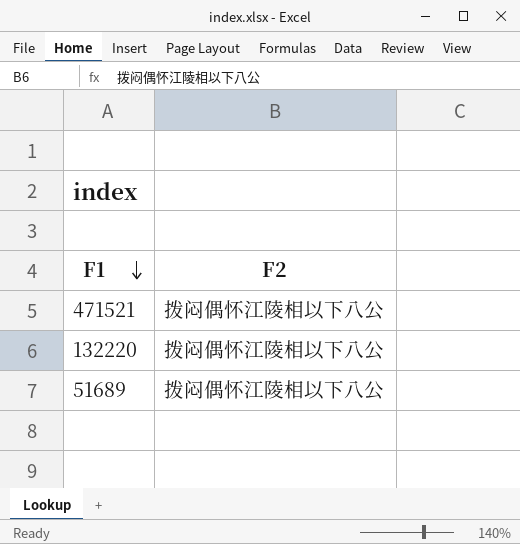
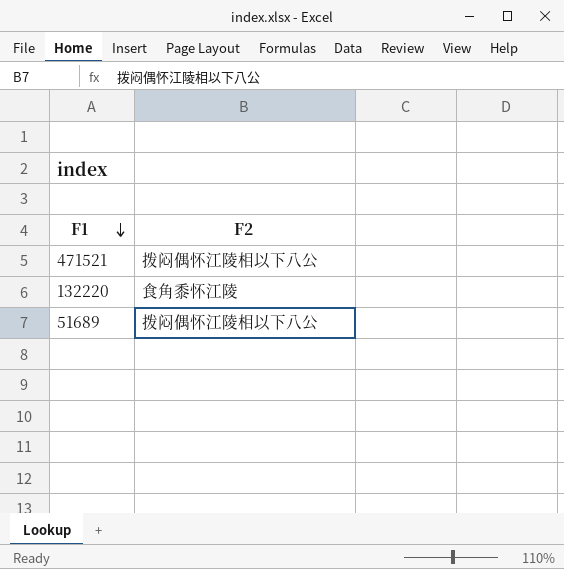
132220 | F2: 拨闷偶怀江陵相以下八公 -> 食角黍怀江陵

